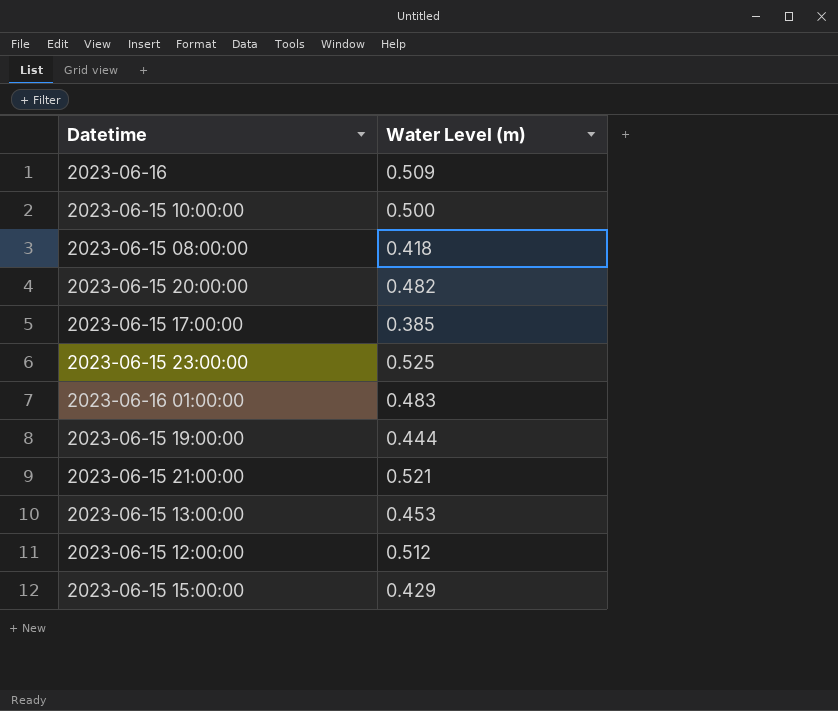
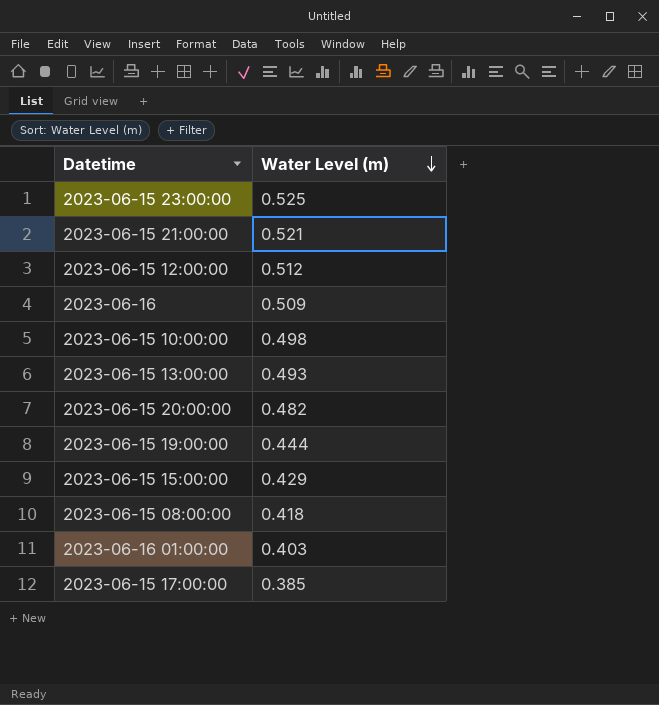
row order: none -> Water Level (m) descending
2023-06-15 10:00:00 | Water Level (m): 0.500 -> 0.498
2023-06-15 13:00:00 | Water Level (m): 0.453 -> 0.493
2023-06-16 01:00:00 | Water Level (m): 0.483 -> 0.403

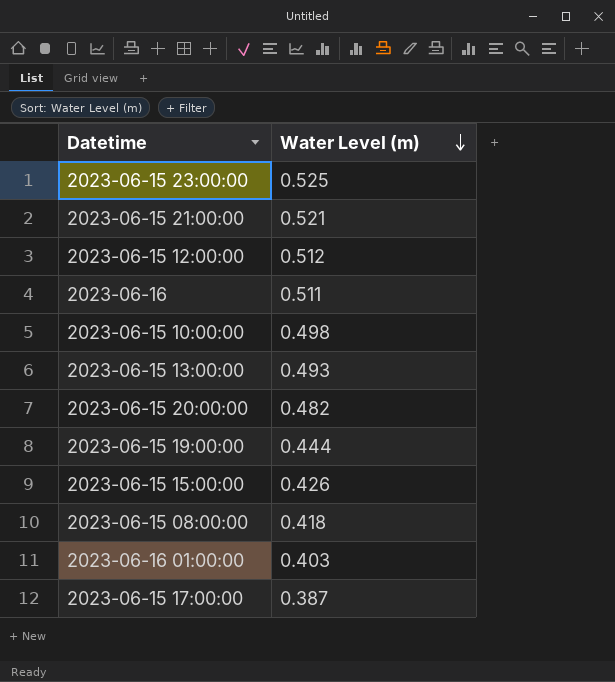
2023-06-16 | Water Level (m): 0.509 -> 0.511
2023-06-15 15:00:00 | Water Level (m): 0.429 -> 0.426
2023-06-15 17:00:00 | Water Level (m): 0.385 -> 0.387

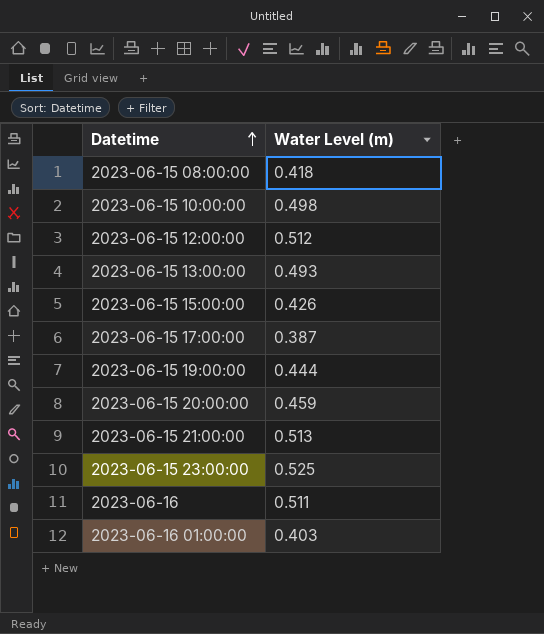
row order: Water Level (m) descending -> Datetime ascending
2023-06-15 20:00:00 | Water Level (m): 0.482 -> 0.459
2023-06-15 21:00:00 | Water Level (m): 0.521 -> 0.513

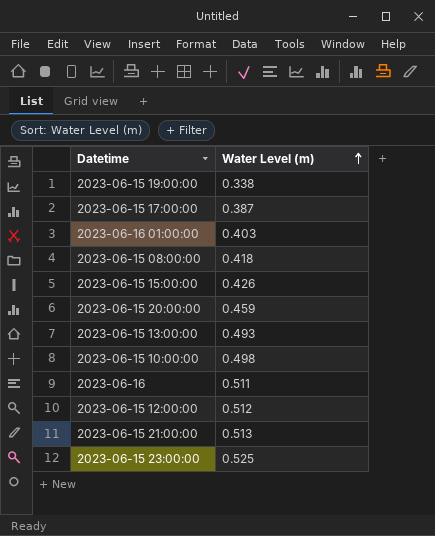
row order: Datetime ascending -> Water Level (m) ascending
2023-06-15 19:00:00 | Water Level (m): 0.444 -> 0.338

